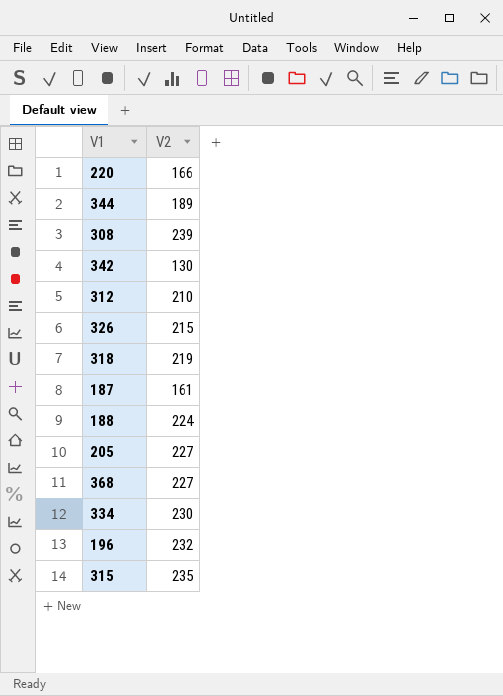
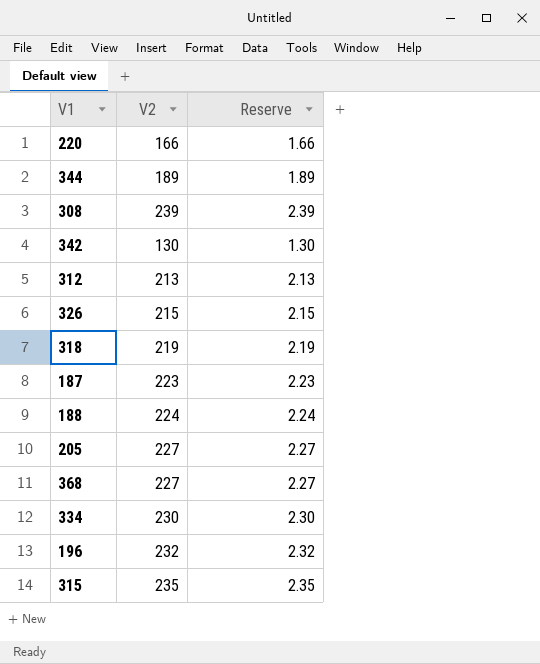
column Reserve | formula: none -> [V2] * 0.01
312 | V2: 210 -> 213
187 | V2: 161 -> 223

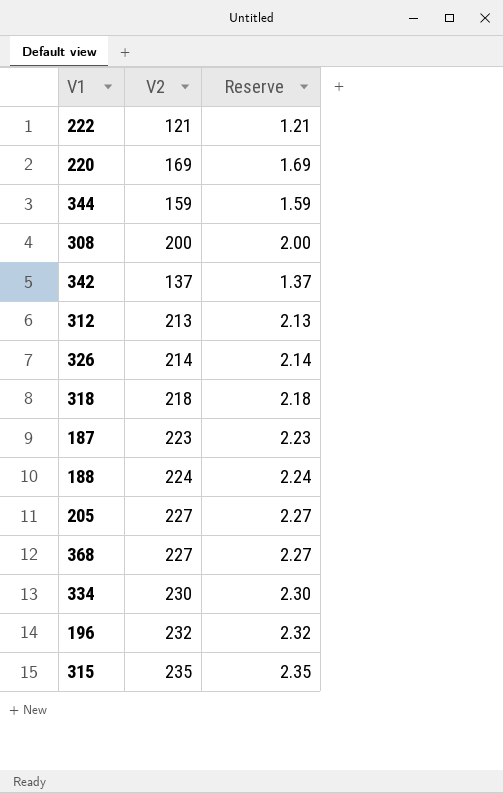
row 222: none -> 121 | 1.21
220 | V2: 166 -> 169
220 | Reserve: 1.66 -> 1.69
344 | V2: 189 -> 159
344 | Reserve: 1.89 -> 1.59
308 | V2: 239 -> 200
308 | Reserve: 2.39 -> 2.00
342 | V2: 130 -> 137
342 | Reserve: 1.30 -> 1.37
326 | V2: 215 -> 214
326 | Reserve: 2.15 -> 2.14
318 | V2: 219 -> 218
318 | Reserve: 2.19 -> 2.18

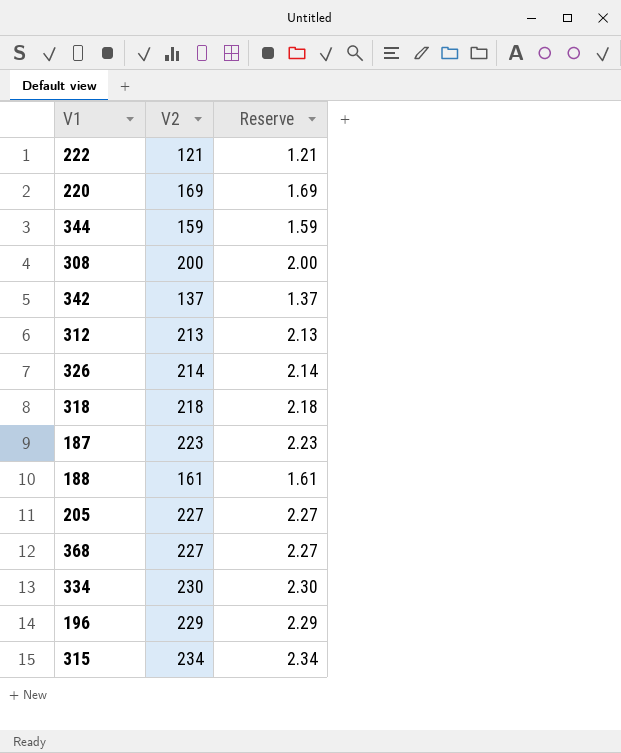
188 | V2: 224 -> 161
188 | Reserve: 2.24 -> 1.61
196 | V2: 232 -> 229
196 | Reserve: 2.32 -> 2.29
315 | V2: 235 -> 234
315 | Reserve: 2.35 -> 2.34

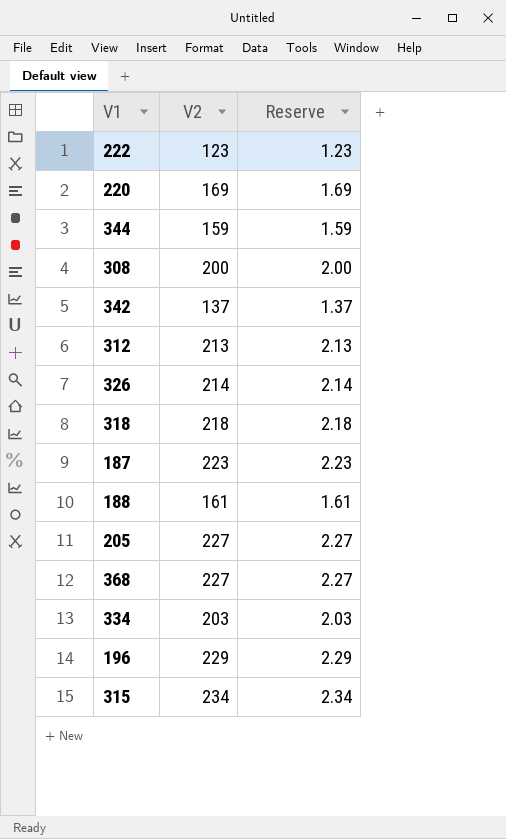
222 | V2: 121 -> 123
222 | Reserve: 1.21 -> 1.23
334 | V2: 230 -> 203
334 | Reserve: 2.30 -> 2.03

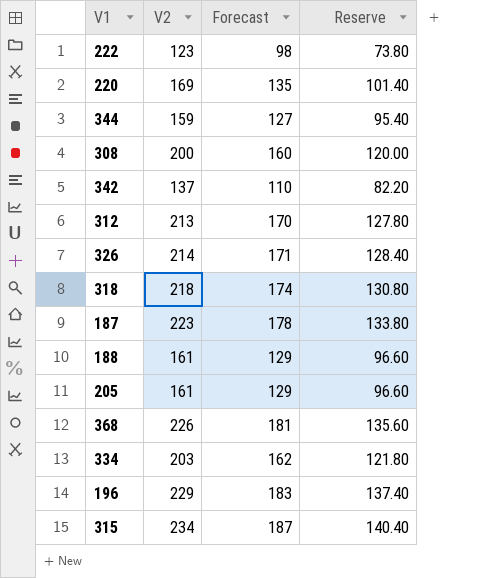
column Forecast | formula: none -> [V2] * 0.8
column Reserve | formula: [V2] * 0.01 -> [V2] * 0.6
205 | V2: 227 -> 161
368 | V2: 227 -> 226

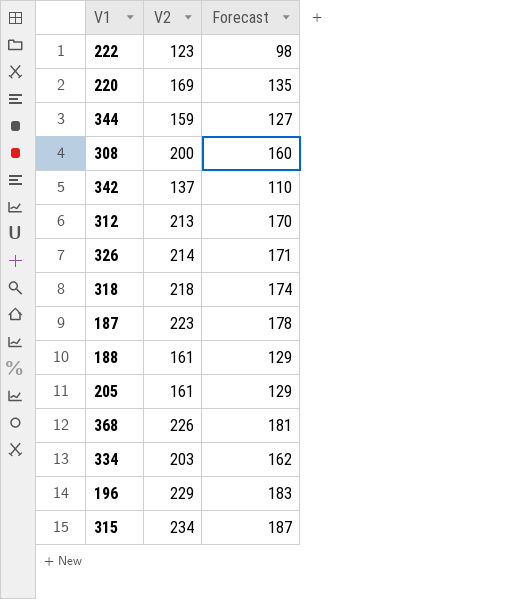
column Reserve | formula: [V2] * 0.6 -> none

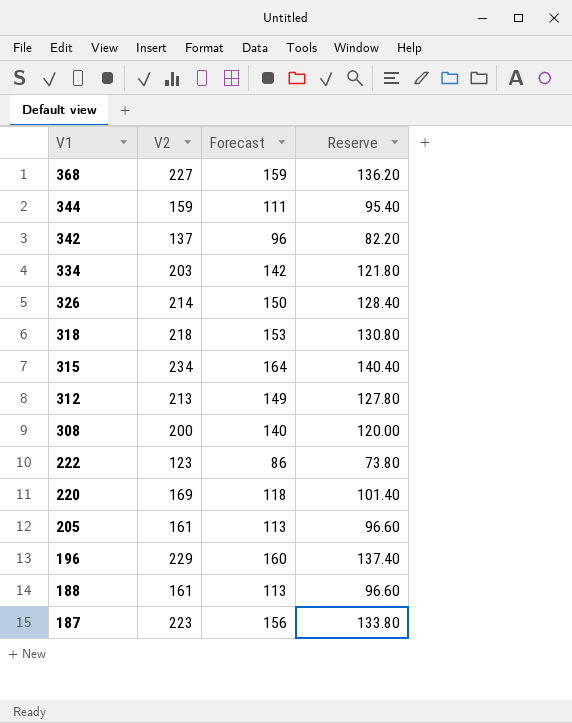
row order: none -> V1 descending
column Forecast | formula: [V2] * 0.8 -> [V2] * 0.7
column Reserve | formula: none -> [V2] * 0.6
368 | V2: 226 -> 227

